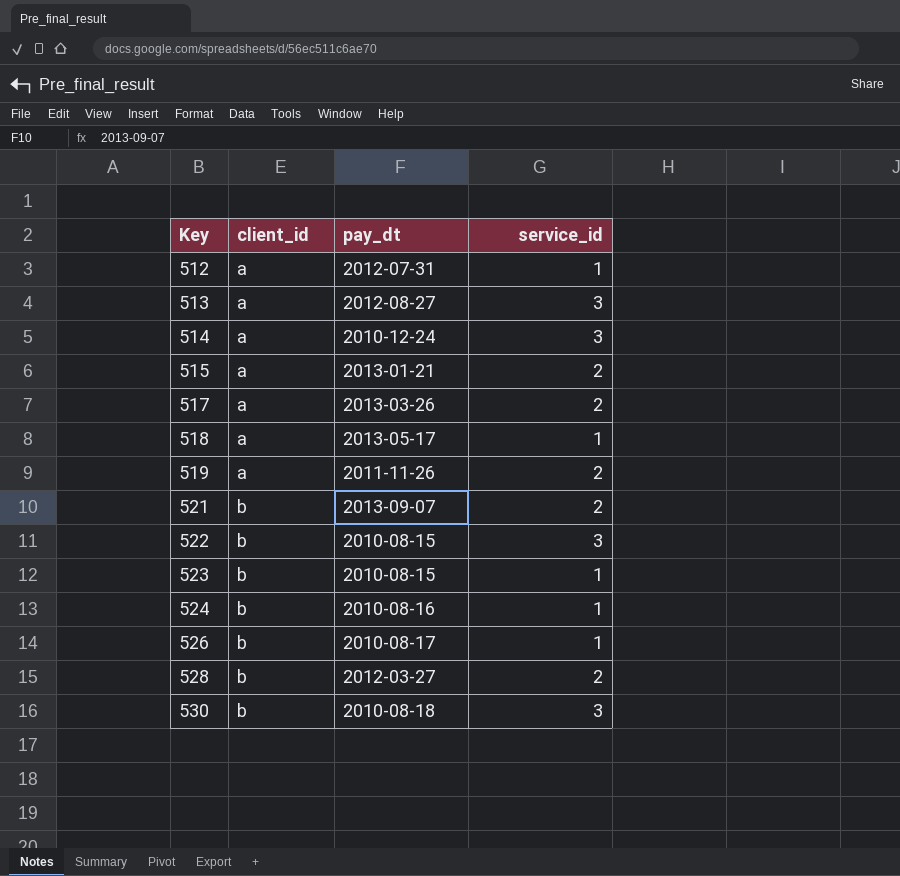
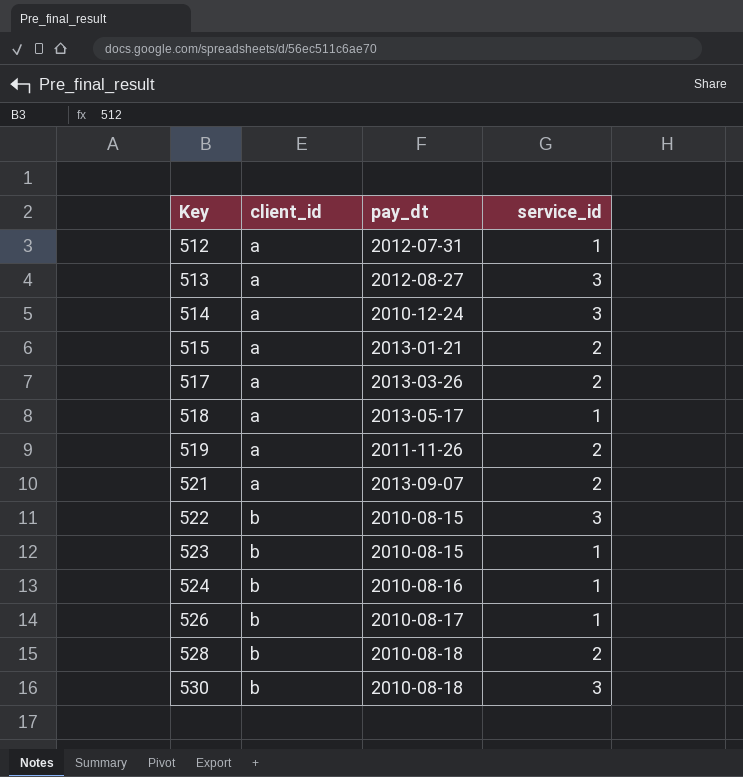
521 | client_id: b -> a
528 | pay_dt: 2012-03-27 -> 2010-08-18

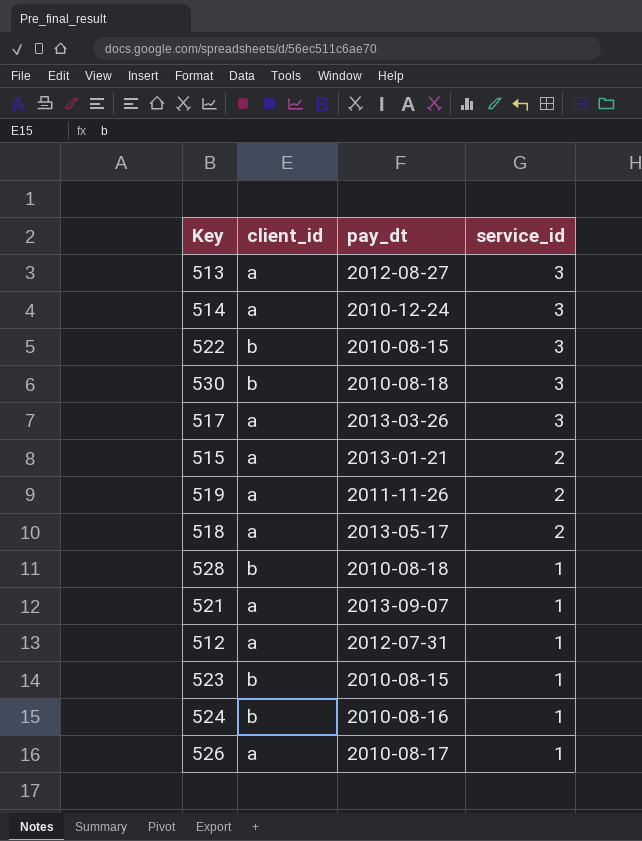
row order: Key ascending -> service_id descending
517 | service_id: 2 -> 3
518 | service_id: 1 -> 2
528 | service_id: 2 -> 1
521 | service_id: 2 -> 1
526 | client_id: b -> a

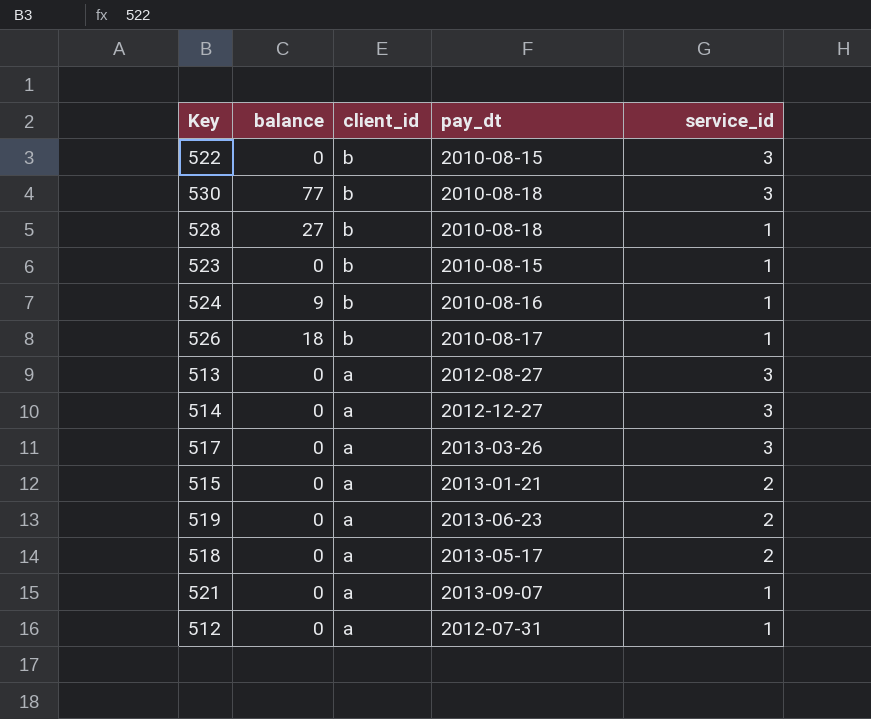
row order: service_id descending -> client_id descending
column balance | position: none -> 2
526 | client_id: a -> b
514 | pay_dt: 2010-12-24 -> 2012-12-27
519 | pay_dt: 2011-11-26 -> 2013-06-23

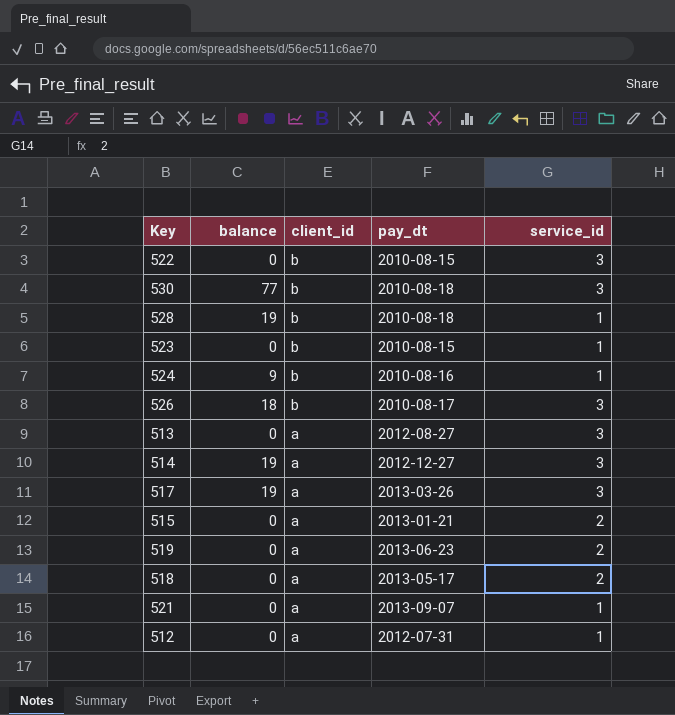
528 | balance: 27 -> 19
526 | service_id: 1 -> 3
514 | balance: 0 -> 19
517 | balance: 0 -> 19

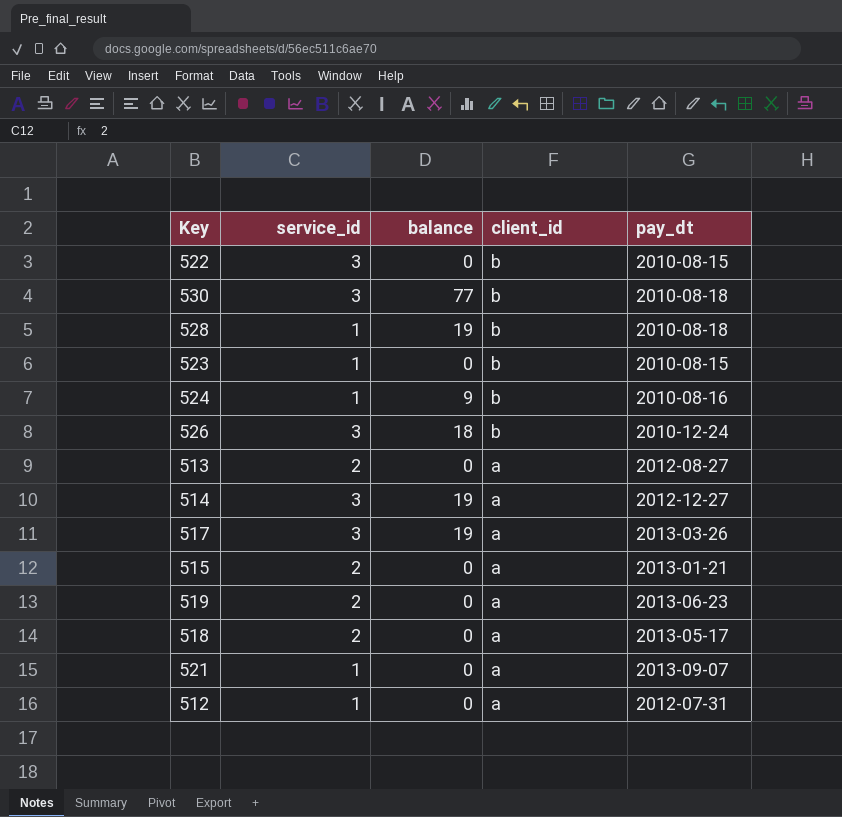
column service_id | position: 5 -> 2
526 | pay_dt: 2010-08-17 -> 2010-12-24
513 | service_id: 3 -> 2

